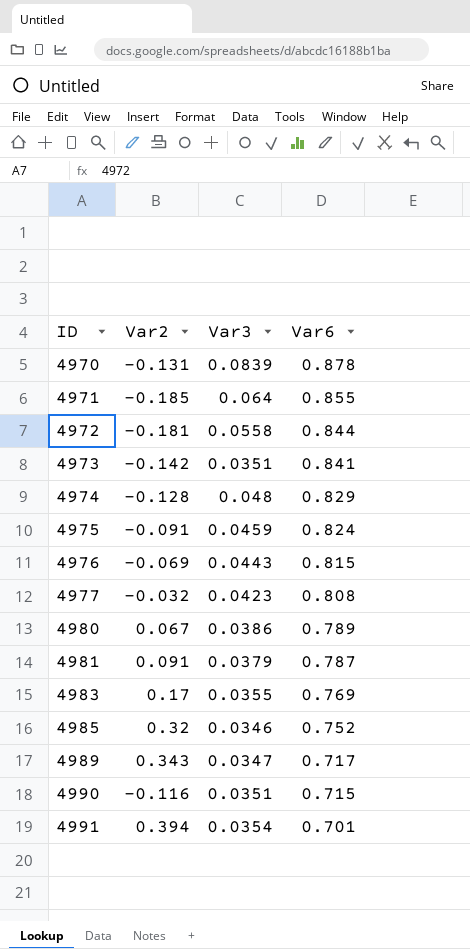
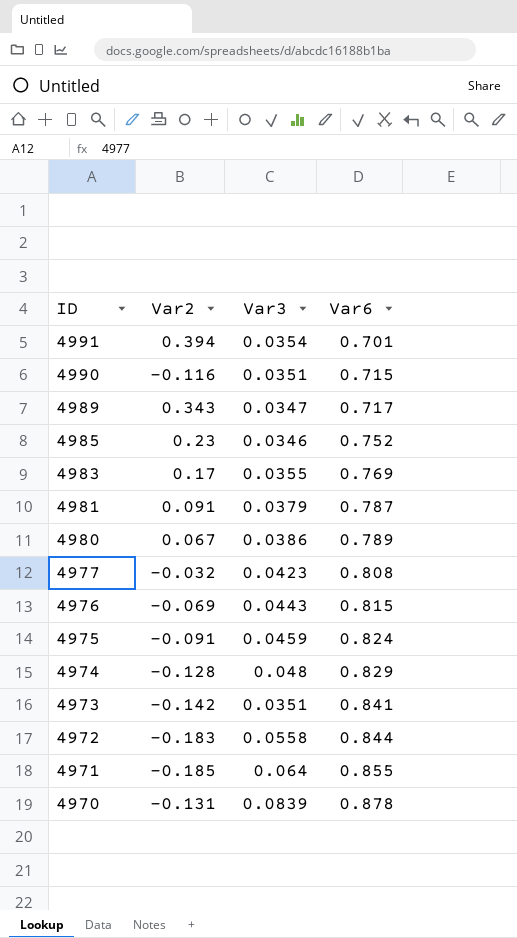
row order: ID ascending -> ID descending
4985 | Var2: 0.32 -> 0.23
4972 | Var2: -0.181 -> -0.183

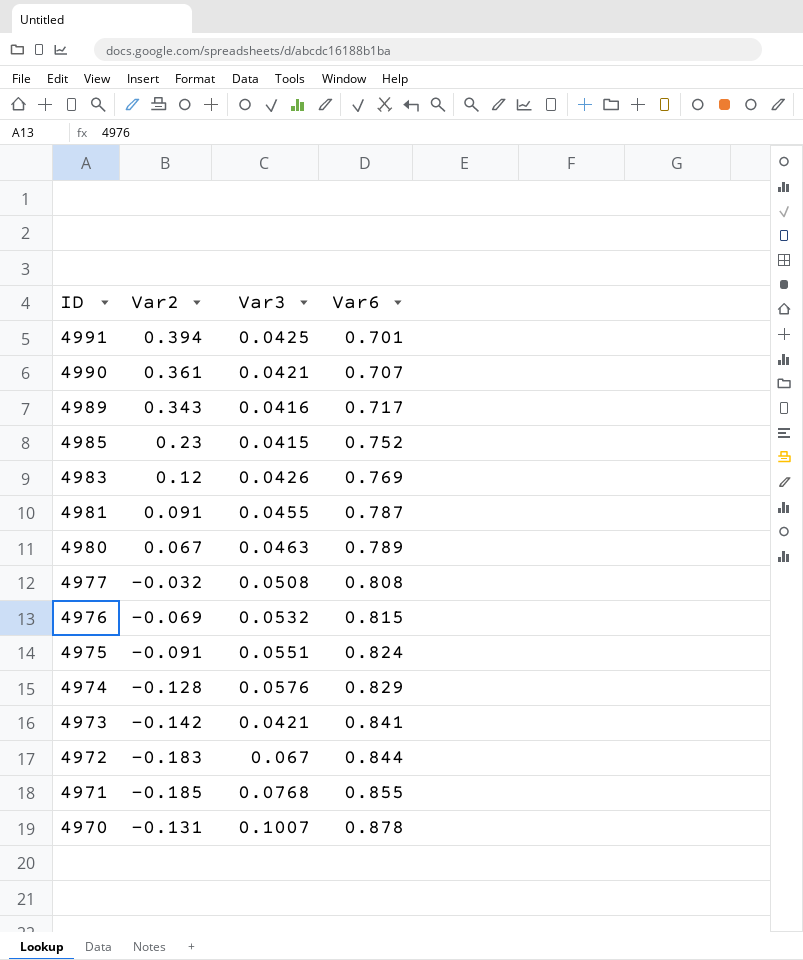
4991 | Var3: 0.0354 -> 0.0425
4990 | Var2: -0.116 -> 0.361
4990 | Var3: 0.0351 -> 0.0421
4990 | Var6: 0.715 -> 0.707
4989 | Var3: 0.0347 -> 0.0416
4985 | Var3: 0.0346 -> 0.0415
4983 | Var2: 0.17 -> 0.12
4983 | Var3: 0.0355 -> 0.0426
4981 | Var3: 0.0379 -> 0.0455
4980 | Var3: 0.0386 -> 0.0463
4977 | Var3: 0.0423 -> 0.0508
4976 | Var3: 0.0443 -> 0.0532
4975 | Var3: 0.0459 -> 0.0551
4974 | Var3: 0.048 -> 0.0576
4973 | Var3: 0.0351 -> 0.0421
4972 | Var3: 0.0558 -> 0.067
4971 | Var3: 0.064 -> 0.0768
4970 | Var3: 0.0839 -> 0.1007

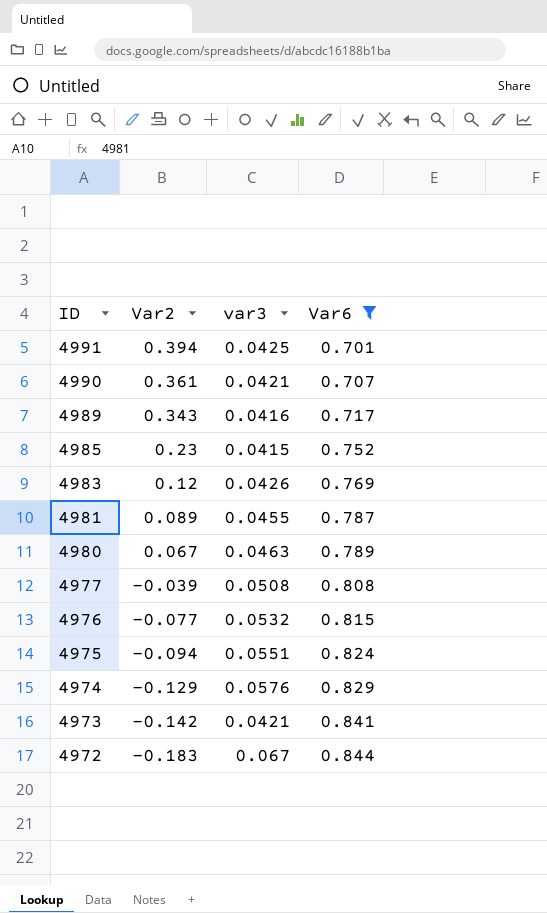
filter: none -> Var6 <= 0.844
column name: Var3 -> var3
4981 | Var2: 0.091 -> 0.089
4977 | Var2: -0.032 -> -0.039
4976 | Var2: -0.069 -> -0.077
4975 | Var2: -0.091 -> -0.094
4974 | Var2: -0.128 -> -0.129

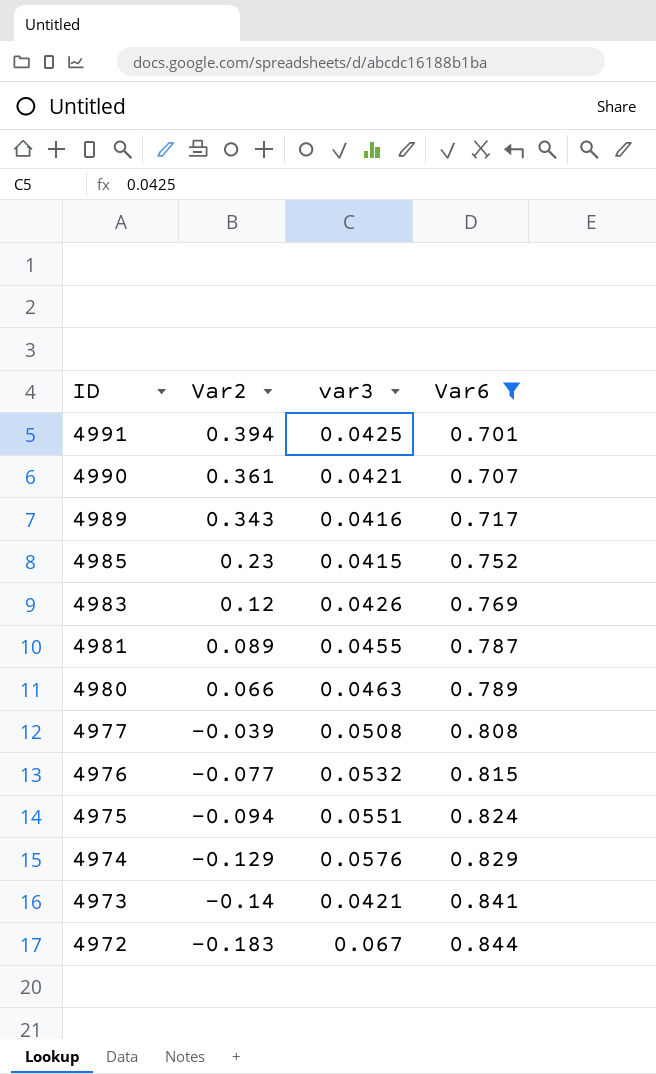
4980 | Var2: 0.067 -> 0.066
4973 | Var2: -0.142 -> -0.14

